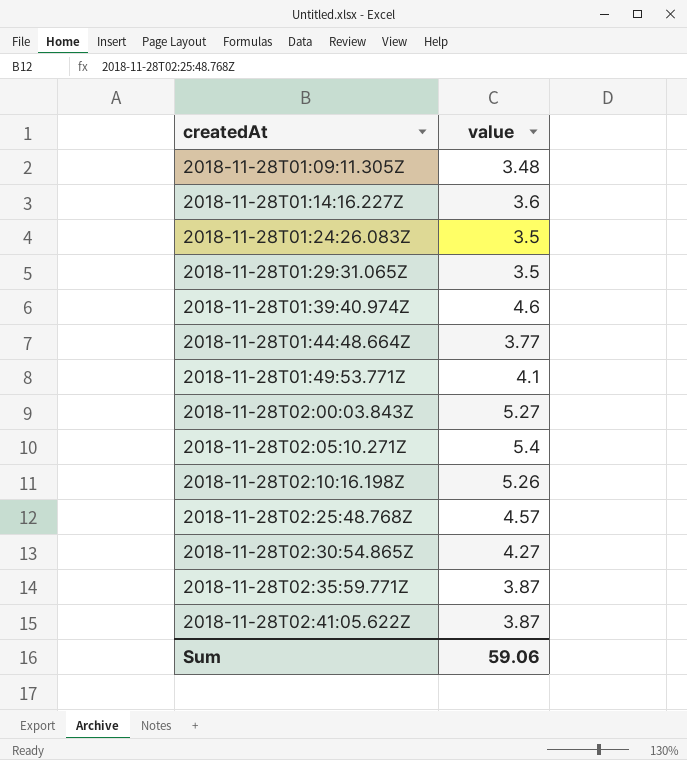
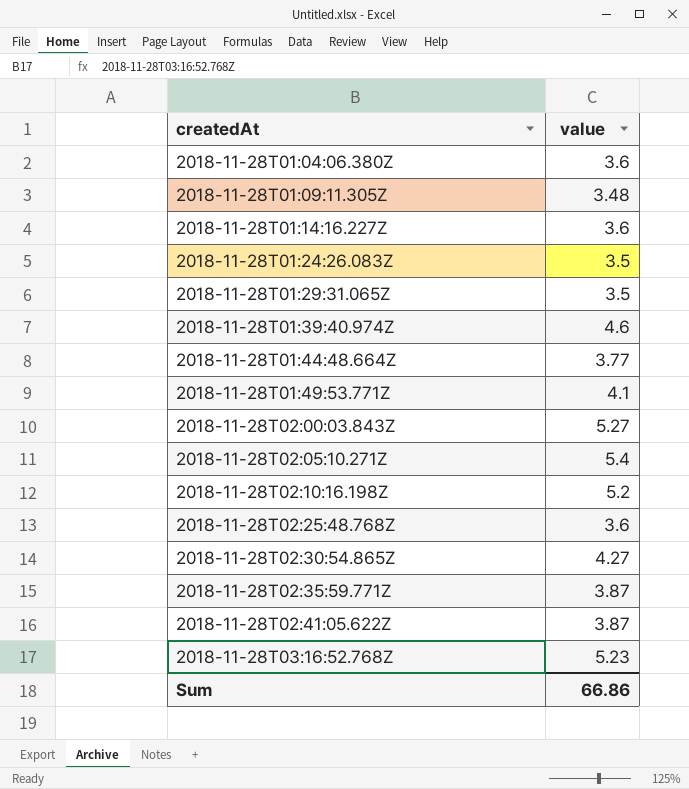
row 2018-11-28T01:04:06.380Z: none -> 3.6
2018-11-28T02:10:16.198Z | value: 5.26 -> 5.2
2018-11-28T02:25:48.768Z | value: 4.57 -> 3.6
row 2018-11-28T03:16:52.768Z: none -> 5.23
Sum | value: 59.06 -> 66.86

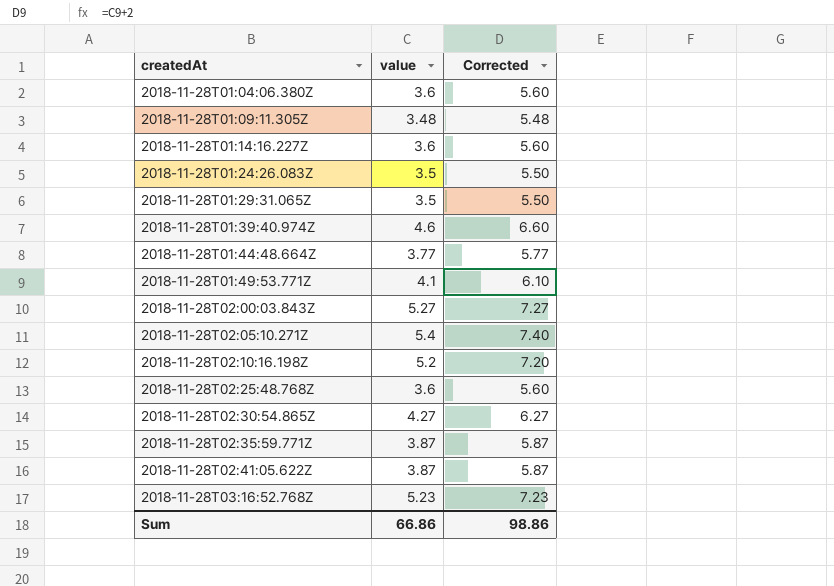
column Corrected | formula: none -> [value] + 2

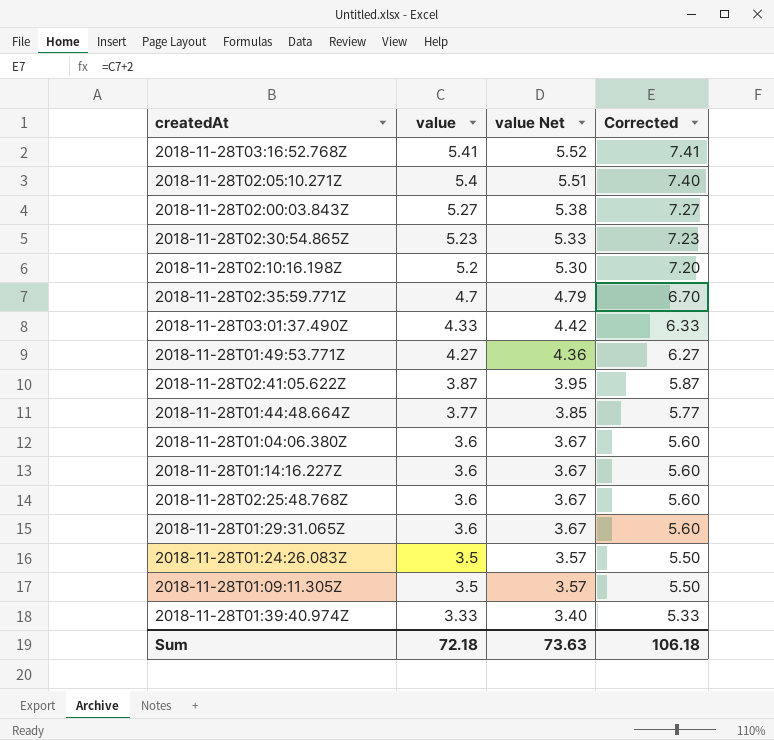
row order: createdAt ascending -> value descending
column value Net | formula: none -> [value] * 1.02
2018-11-28T03:16:52.768Z | value: 5.23 -> 5.41
2018-11-28T03:16:52.768Z | Corrected: 7.23 -> 7.41
2018-11-28T02:30:54.865Z | value: 4.27 -> 5.23
2018-11-28T02:30:54.865Z | Corrected: 6.27 -> 7.23
2018-11-28T02:35:59.771Z | value: 3.87 -> 4.7
2018-11-28T02:35:59.771Z | Corrected: 5.87 -> 6.70
row 2018-11-28T03:01:37.490Z: none -> 4.33 | 4.42 | 6.33
2018-11-28T01:49:53.771Z | value: 4.1 -> 4.27
2018-11-28T01:49:53.771Z | Corrected: 6.10 -> 6.27
2018-11-28T01:29:31.065Z | value: 3.5 -> 3.6
2018-11-28T01:29:31.065Z | Corrected: 5.50 -> 5.60
2018-11-28T01:09:11.305Z | value: 3.48 -> 3.5
2018-11-28T01:09:11.305Z | Corrected: 5.48 -> 5.50
2018-11-28T01:39:40.974Z | value: 4.6 -> 3.33
2018-11-28T01:39:40.974Z | Corrected: 6.60 -> 5.33
Sum | value: 66.86 -> 72.18
Sum | Corrected: 98.86 -> 106.18

